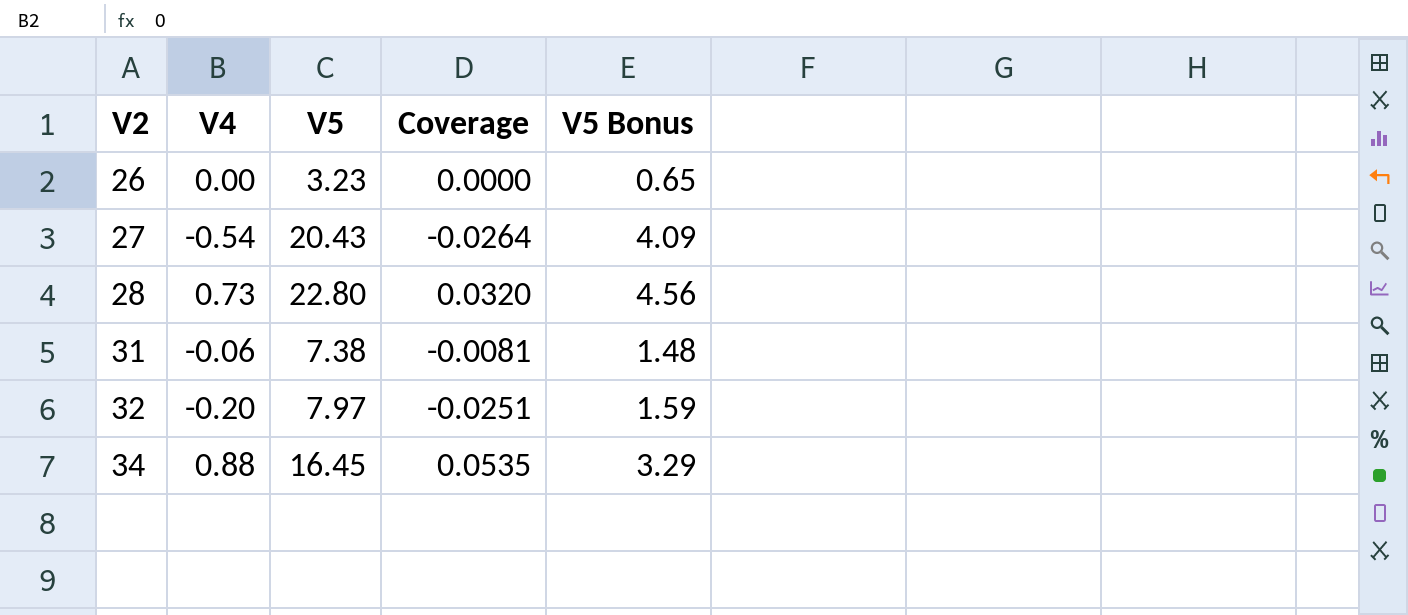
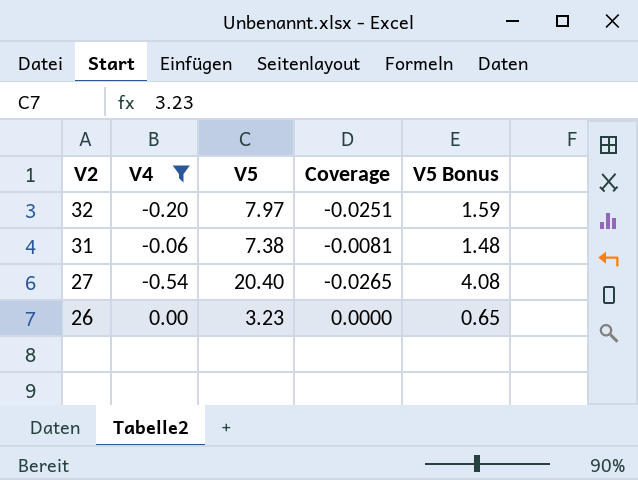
filter: none -> V4 <= 0.00
row order: V2 ascending -> V2 descending
27 | V5: 20.43 -> 20.40
27 | Coverage: -0.0264 -> -0.0265
27 | V5 Bonus: 4.09 -> 4.08

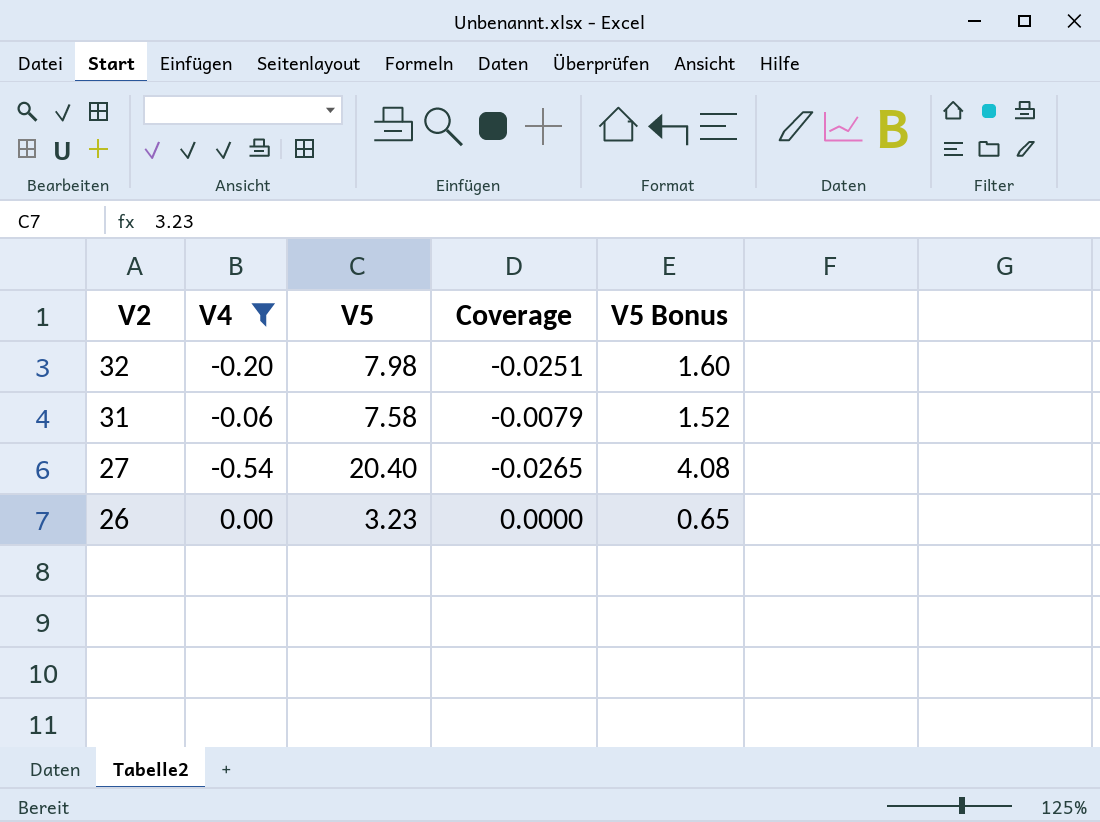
32 | V5: 7.97 -> 7.98
32 | V5 Bonus: 1.59 -> 1.60
31 | V5: 7.38 -> 7.58
31 | Coverage: -0.0081 -> -0.0079
31 | V5 Bonus: 1.48 -> 1.52

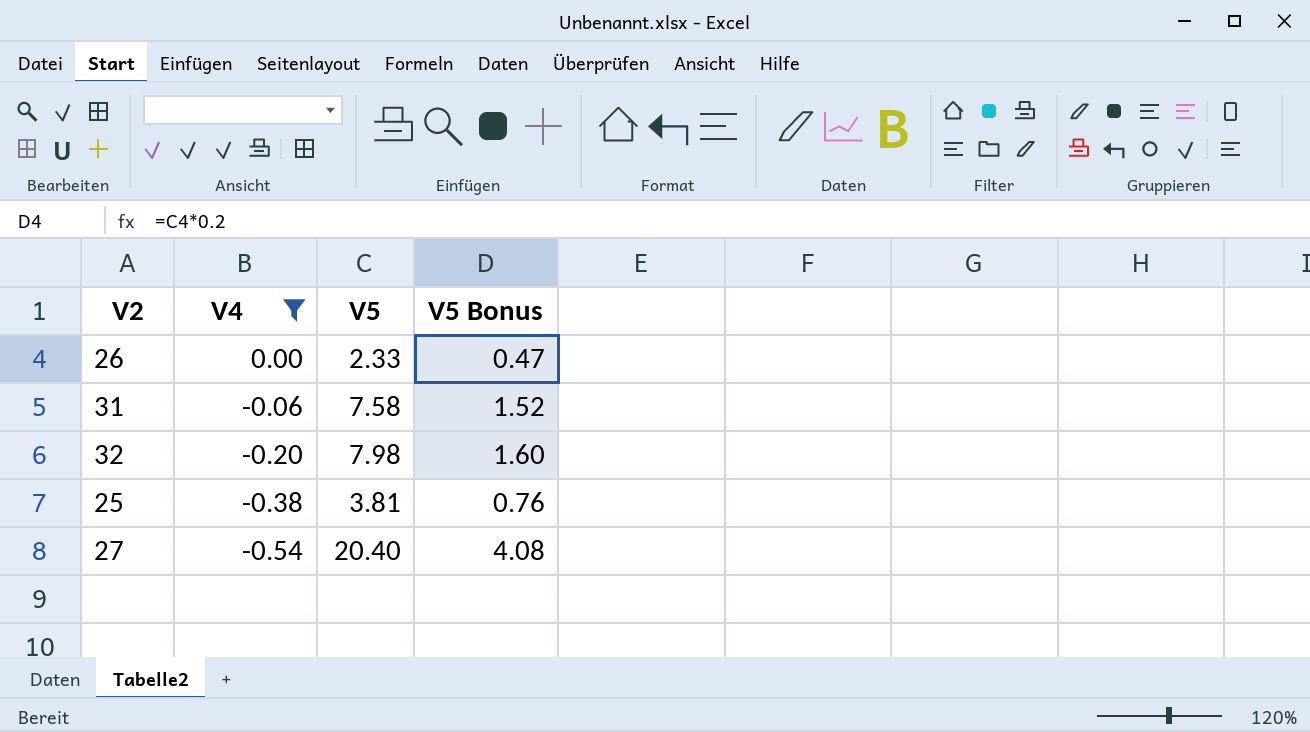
row order: V2 descending -> V4 descending
column Coverage | formula: [V4] / [V5] -> none
26 | V5: 3.23 -> 2.33
26 | V5 Bonus: 0.65 -> 0.47
row 25: none -> -0.38 | 3.81 | 0.76

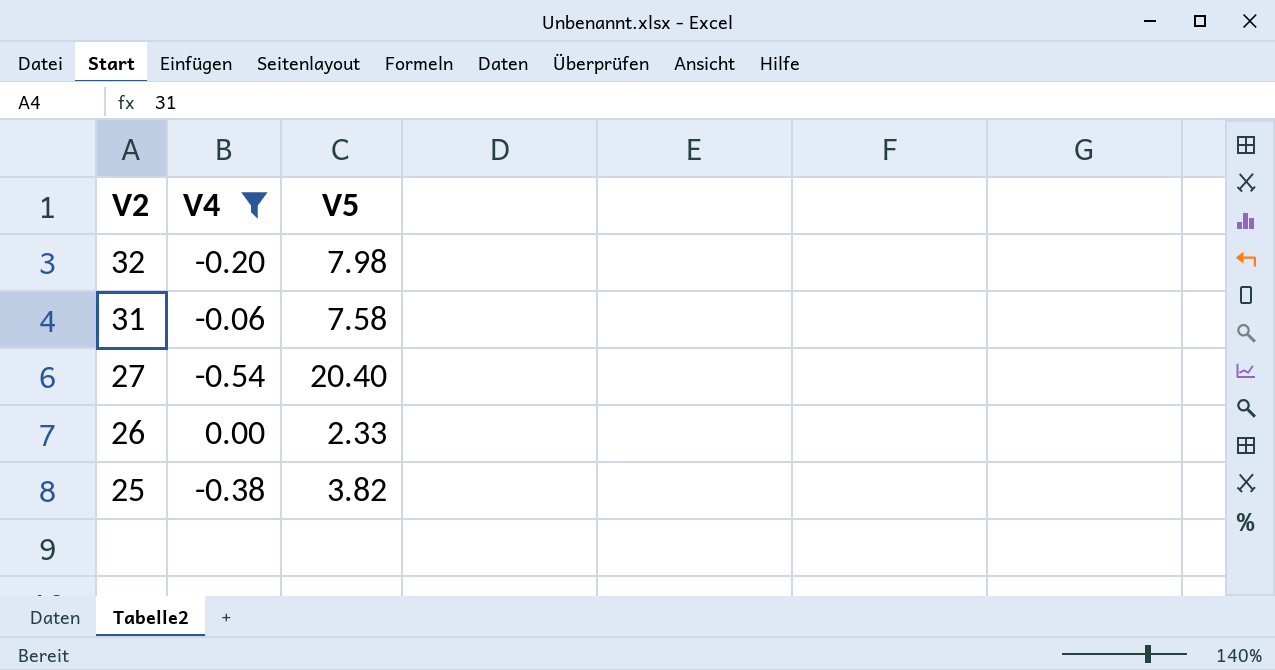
row order: V4 descending -> V2 descending
column V5 Bonus | formula: [V5] * 0.2 -> none
25 | V5: 3.81 -> 3.82

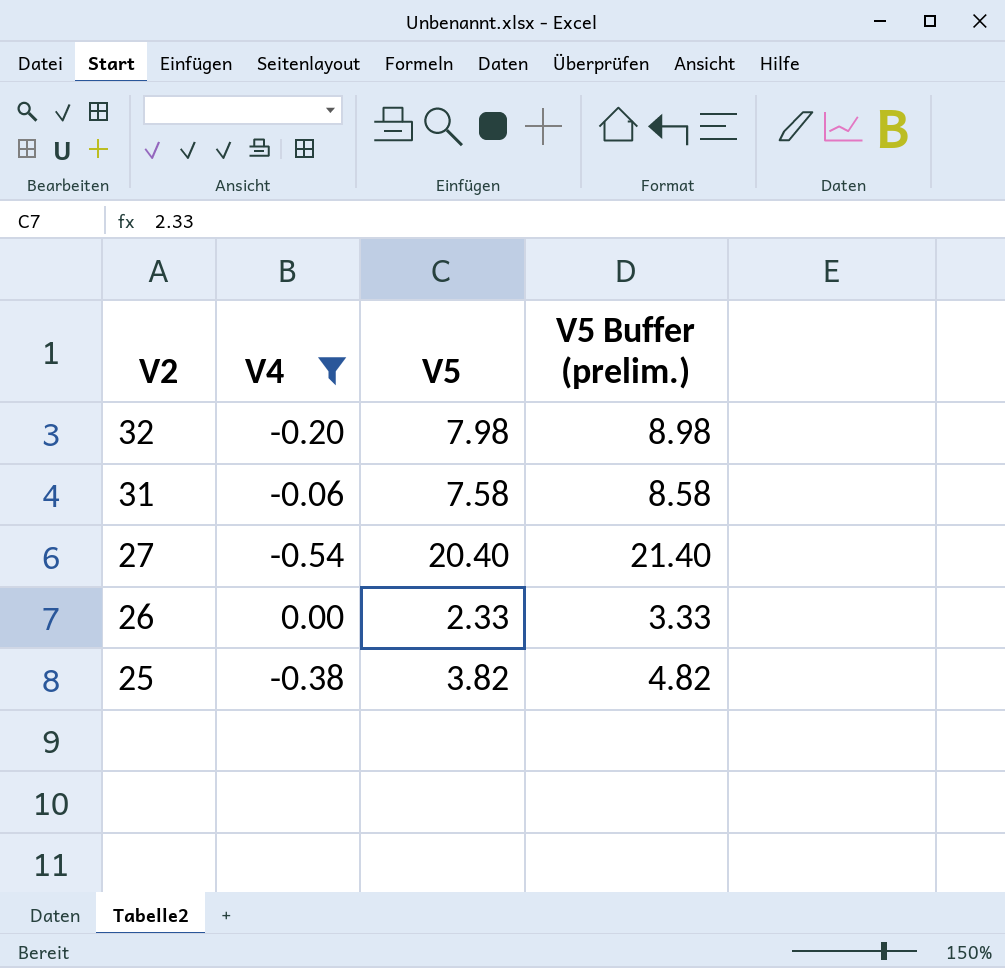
column V5 Buffer (prelim.) | formula: none -> [V5] + 1

